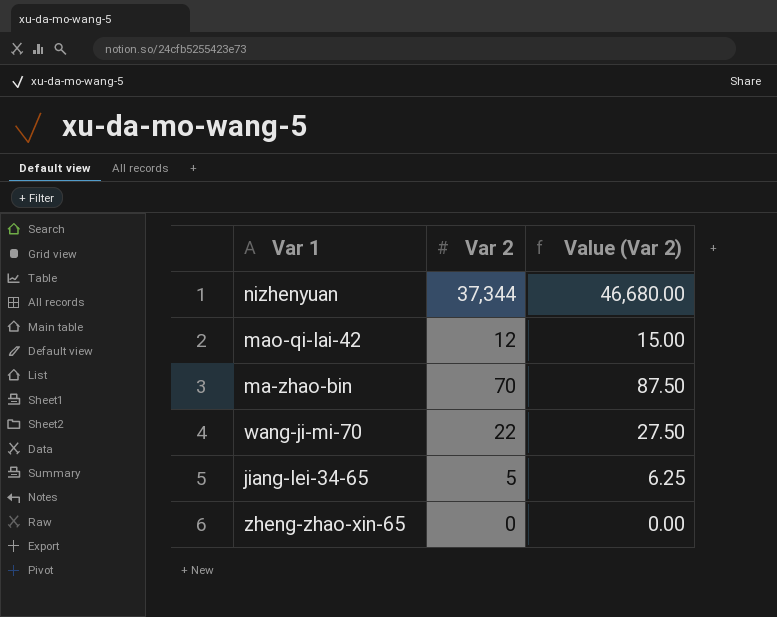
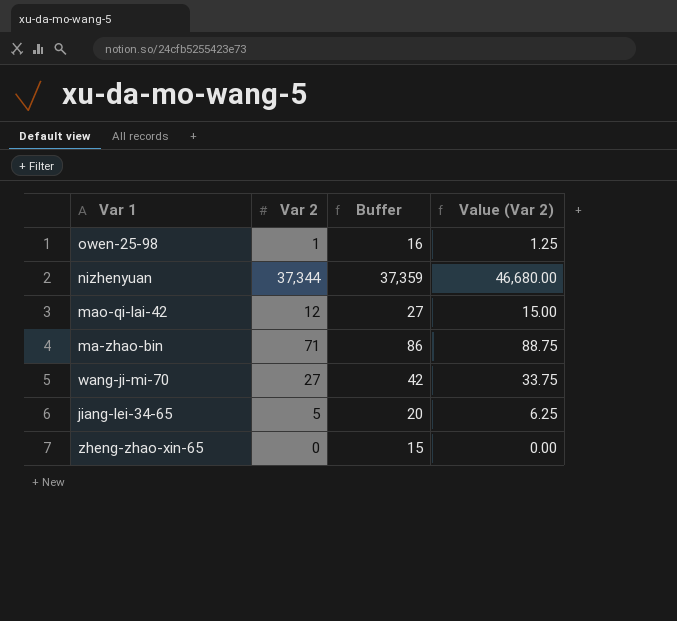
column Buffer | formula: none -> [Var 2] + 15
row owen-25-98: none -> 1 | 16 | 1.25
ma-zhao-bin | Var 2: 70 -> 71
ma-zhao-bin | Value (Var 2): 87.50 -> 88.75
wang-ji-mi-70 | Var 2: 22 -> 27
wang-ji-mi-70 | Value (Var 2): 27.50 -> 33.75

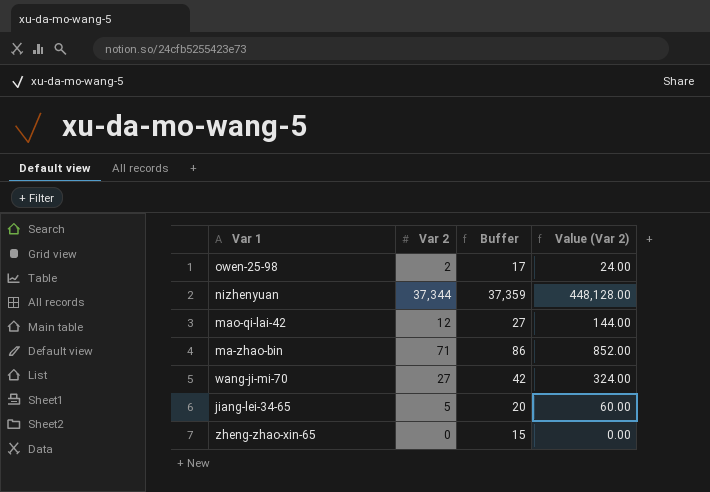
column Value (Var 2) | formula: [Var 2] * 1.25 -> [Var 2] * 12
owen-25-98 | Var 2: 1 -> 2
owen-25-98 | Buffer: 16 -> 17

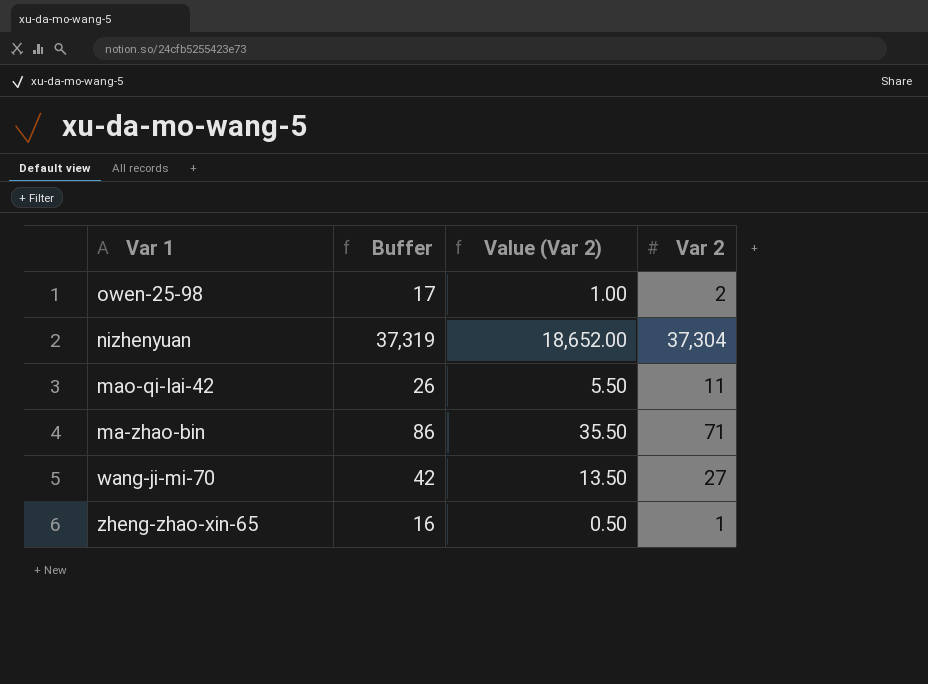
column Value (Var 2) | formula: [Var 2] * 12 -> [Var 2] * 0.5
column Var 2 | position: 2 -> 4
row jiang-lei-34-65: 5 | 20 | 60.00 -> none
nizhenyuan | Buffer: 37,359 -> 37,319
nizhenyuan | Var 2: 37,344 -> 37,304
mao-qi-lai-42 | Buffer: 27 -> 26
mao-qi-lai-42 | Var 2: 12 -> 11
zheng-zhao-xin-65 | Buffer: 15 -> 16
zheng-zhao-xin-65 | Var 2: 0 -> 1

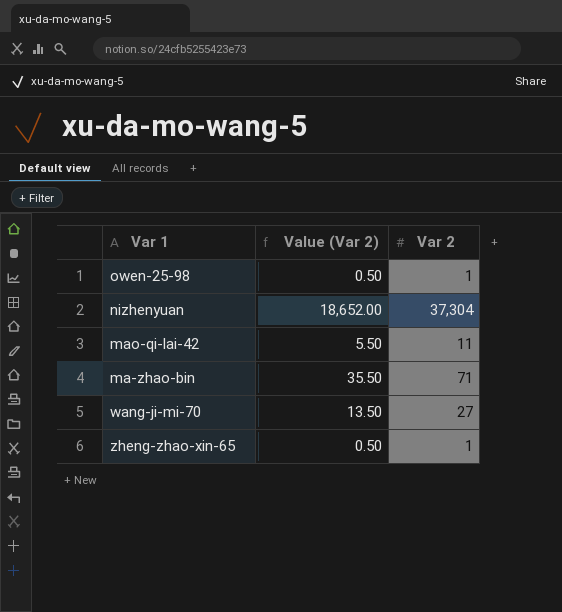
column Buffer | formula: [Var 2] + 15 -> none
owen-25-98 | Value (Var 2): 1.00 -> 0.50
owen-25-98 | Var 2: 2 -> 1

